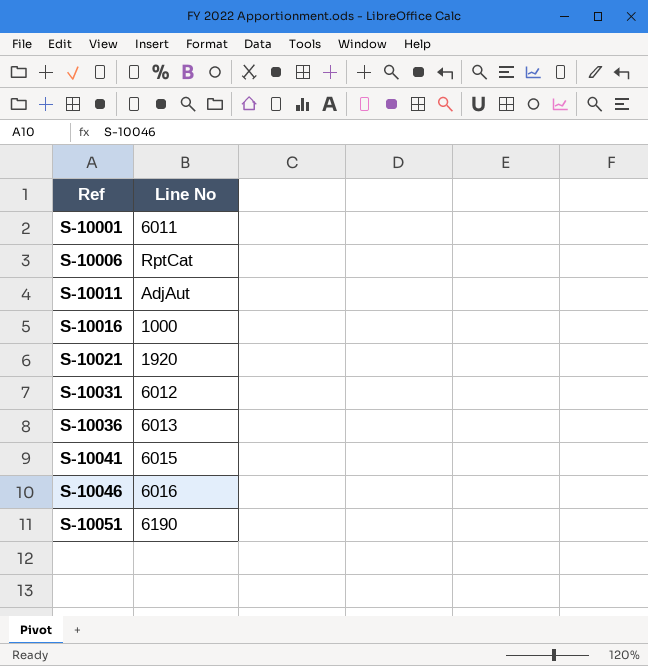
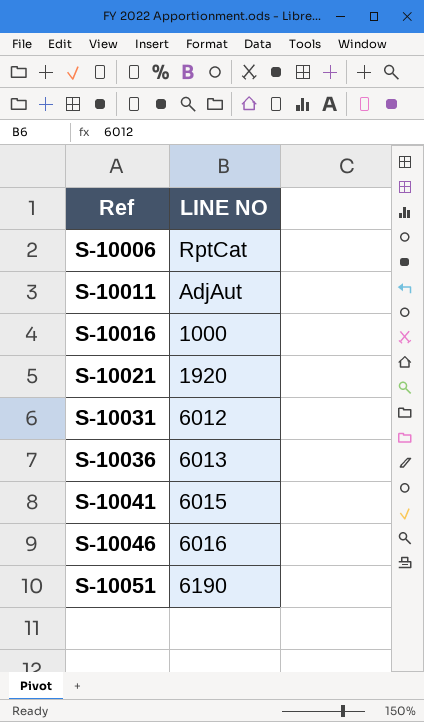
column name: Line No -> LINE NO
row S-10001: 6011 -> none

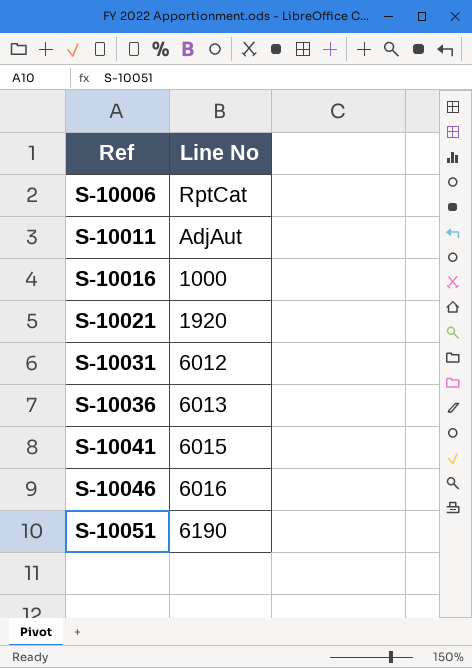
column name: LINE NO -> Line No

